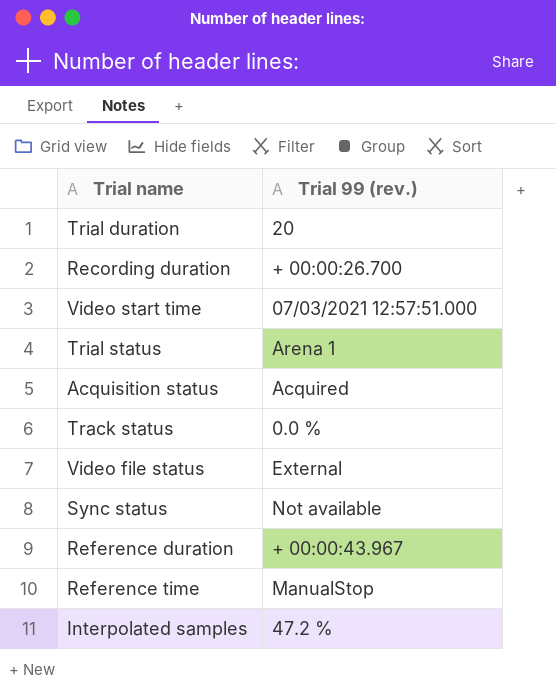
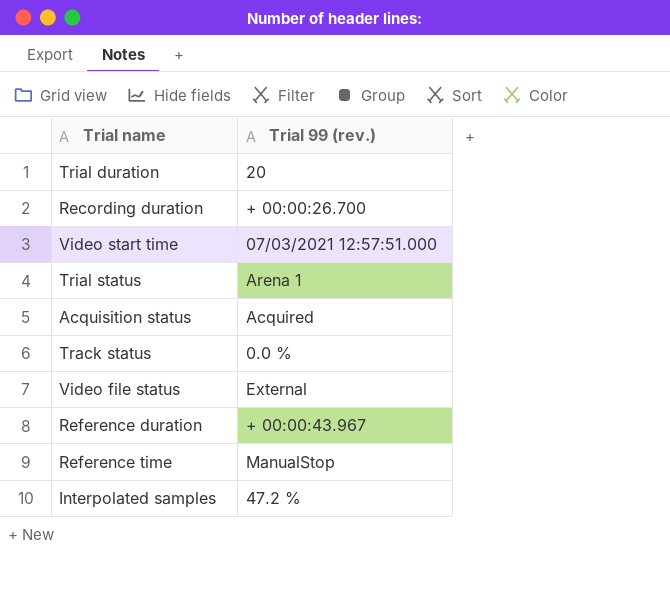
row Sync status: Not available -> none

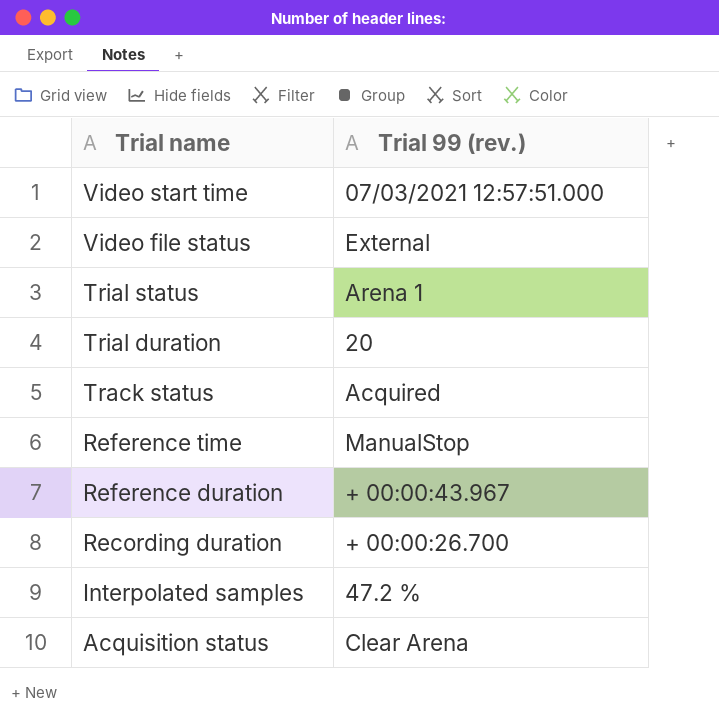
row order: none -> Trial name descending
Track status | Trial 99 (rev.): 0.0 % -> Acquired
Acquisition status | Trial 99 (rev.): Acquired -> Clear Arena

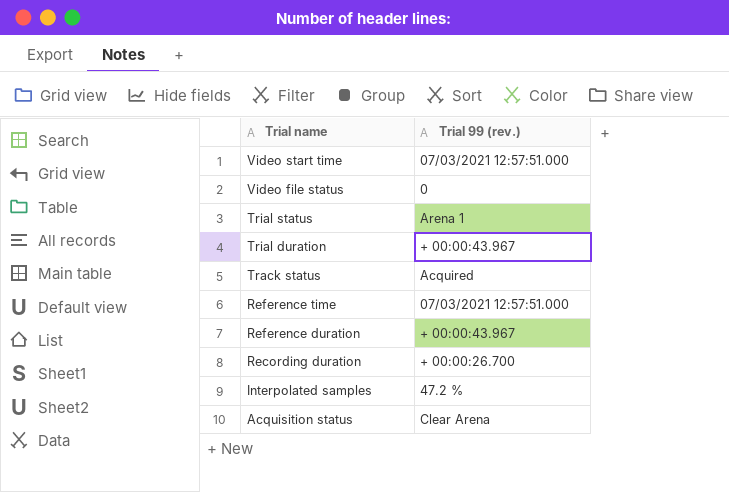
Video file status | Trial 99 (rev.): External -> 0
Trial duration | Trial 99 (rev.): 20 -> + 00:00:43.967
Reference time | Trial 99 (rev.): ManualStop -> 07/03/2021 12:57:51.000

